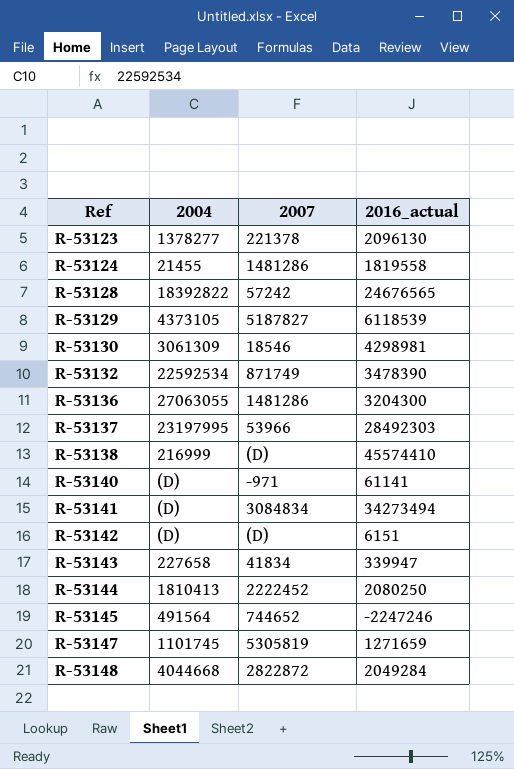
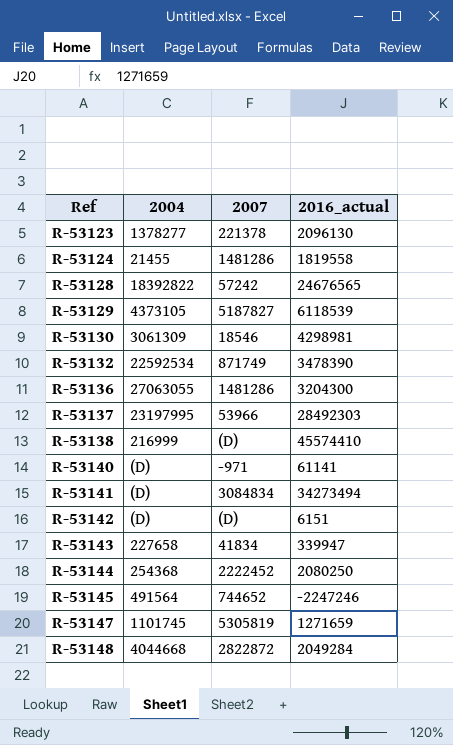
R-53144 | 2004: 1810413 -> 254368

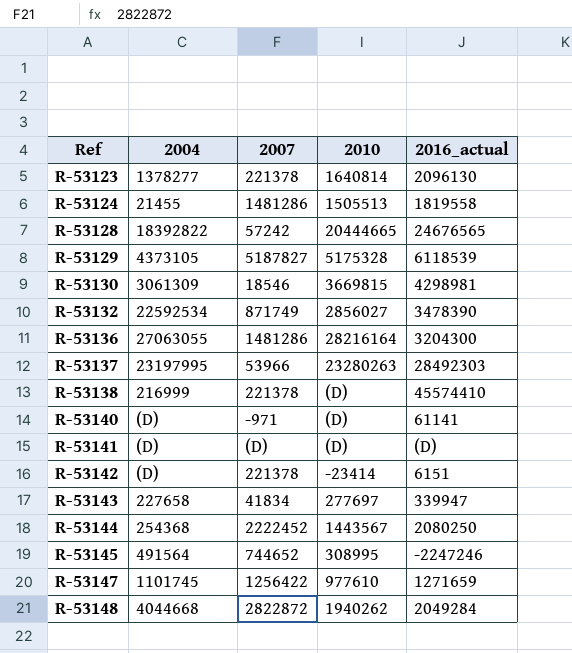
column 2010 | position: none -> 4
R-53138 | 2007: (D) -> 221378
R-53141 | 2007: 3084834 -> (D)
R-53141 | 2016_actual: 34273494 -> (D)
R-53142 | 2007: (D) -> 221378
R-53147 | 2007: 5305819 -> 1256422

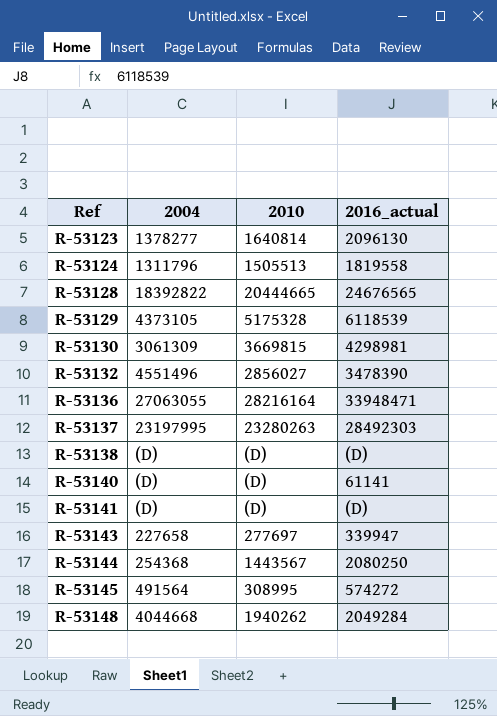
column 2007 | position: 3 -> none
row R-53142: (D) | 221378 | -23414 | 6151 -> none
row R-53147: 1101745 | 1256422 | 977610 | 1271659 -> none
R-53124 | 2004: 21455 -> 1311796
R-53132 | 2004: 22592534 -> 4551496
R-53136 | 2016_actual: 3204300 -> 33948471
R-53138 | 2004: 216999 -> (D)
R-53138 | 2016_actual: 45574410 -> (D)
R-53145 | 2016_actual: -2247246 -> 574272

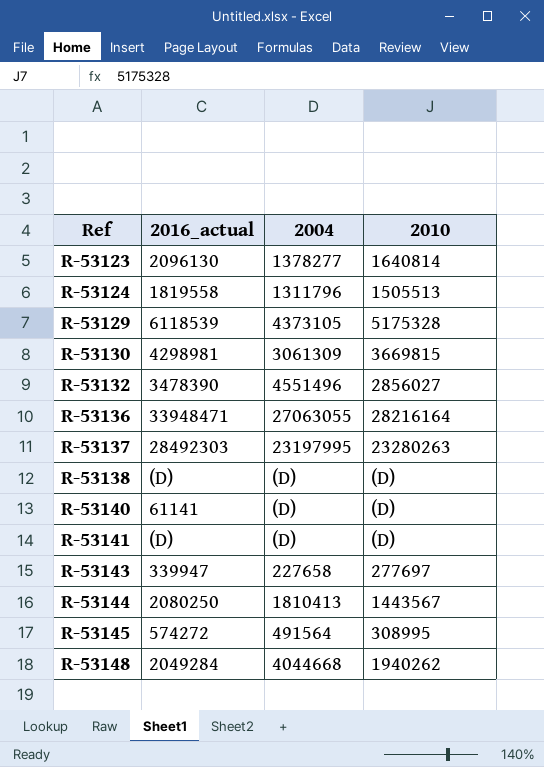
column 2016_actual | position: 4 -> 2
row R-53128: 18392822 | 20444665 | 24676565 -> none
R-53144 | 2004: 254368 -> 1810413

